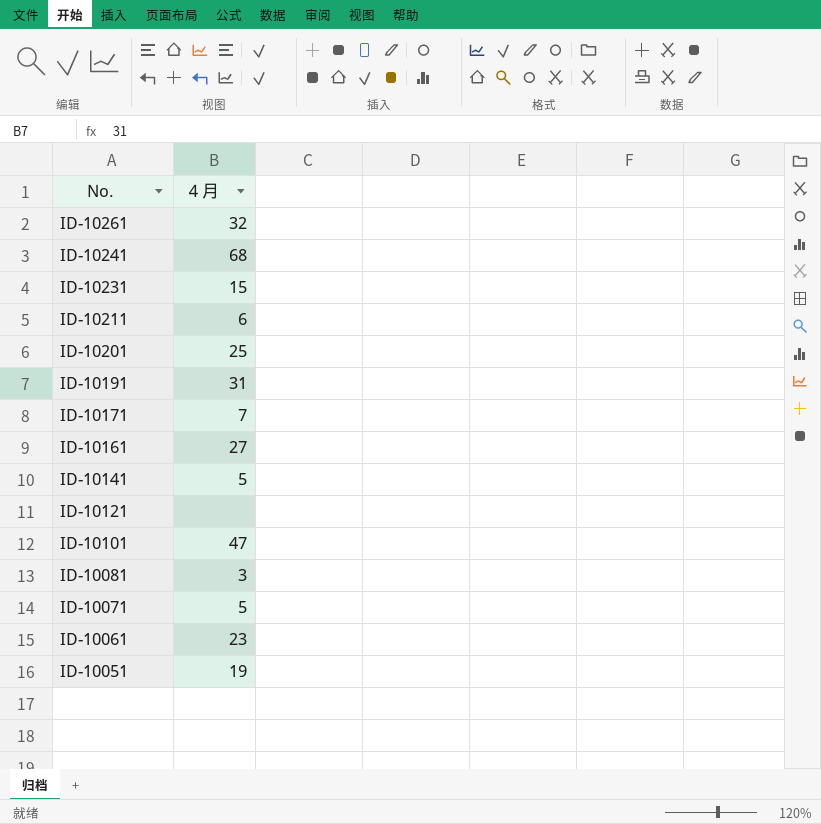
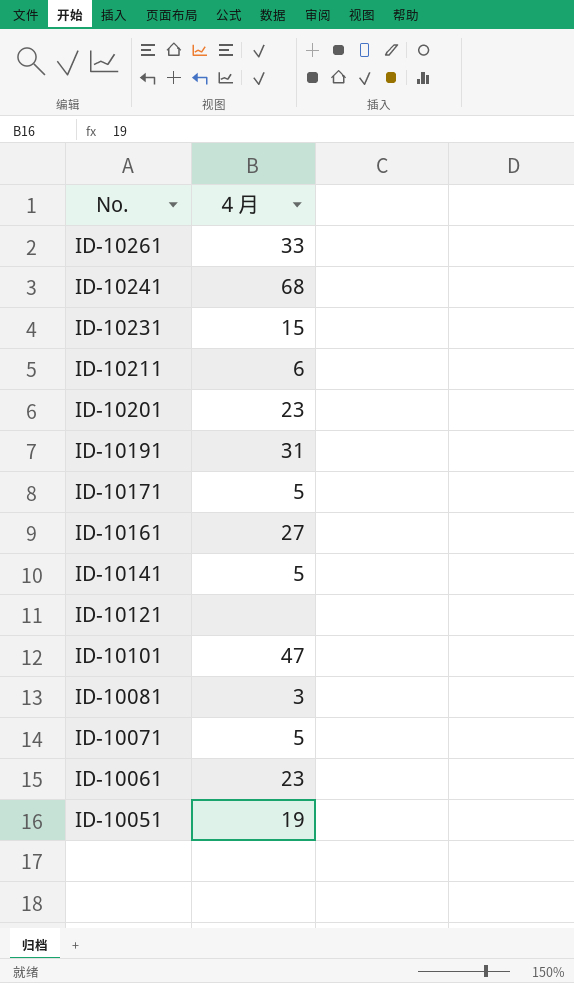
ID-10261 | ４月: 32 -> 33
ID-10201 | ４月: 25 -> 23
ID-10171 | ４月: 7 -> 5

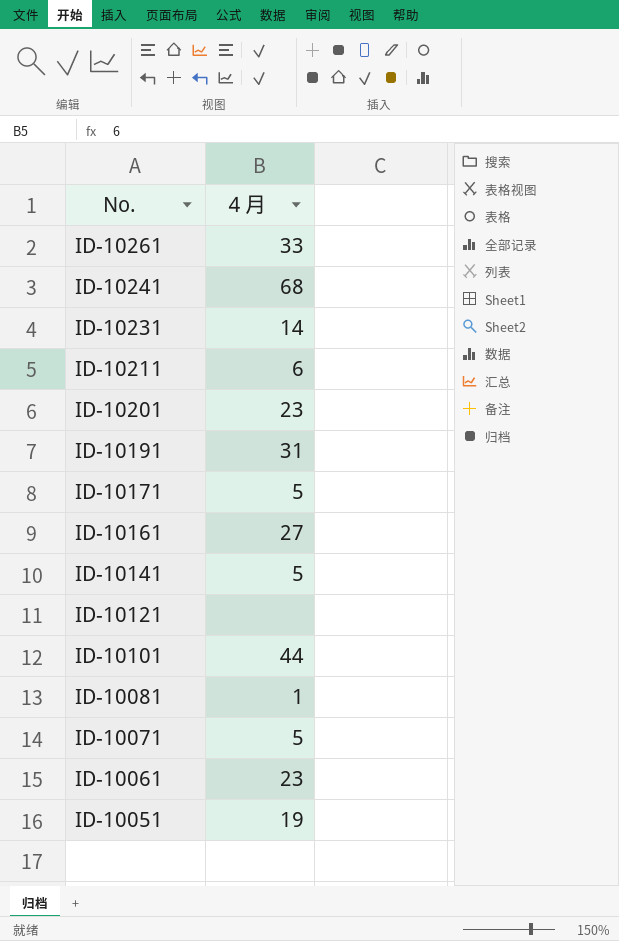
ID-10231 | ４月: 15 -> 14
ID-10101 | ４月: 47 -> 44
ID-10081 | ４月: 3 -> 1

